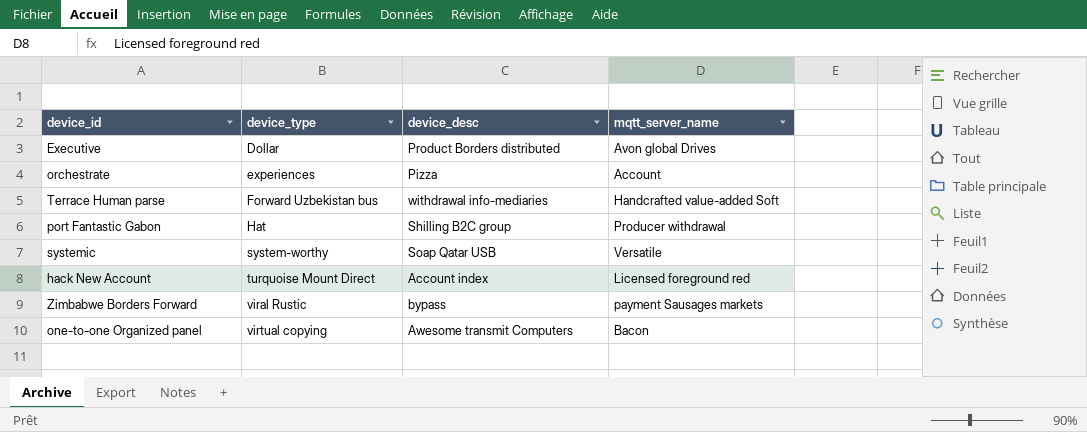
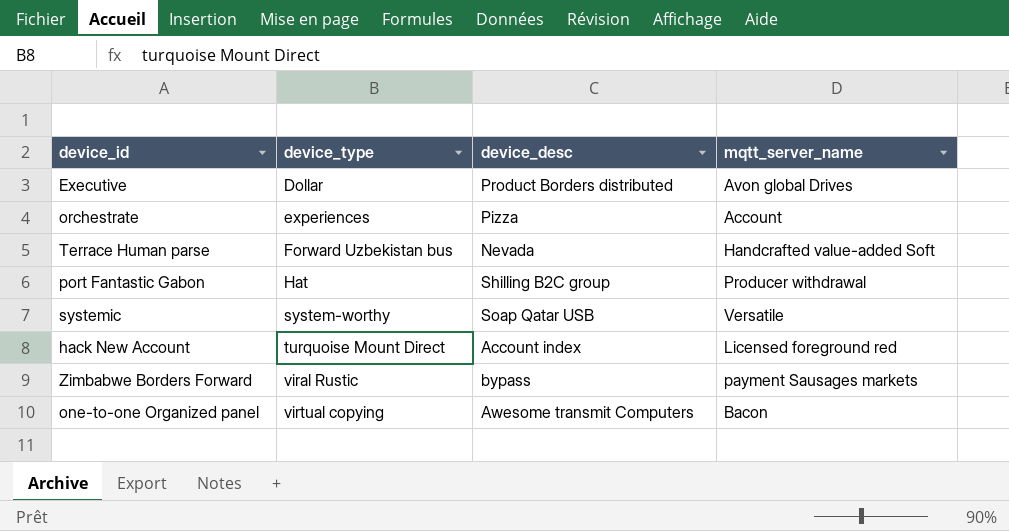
Terrace Human parse | device_desc: withdrawal info-mediaries -> Nevada

